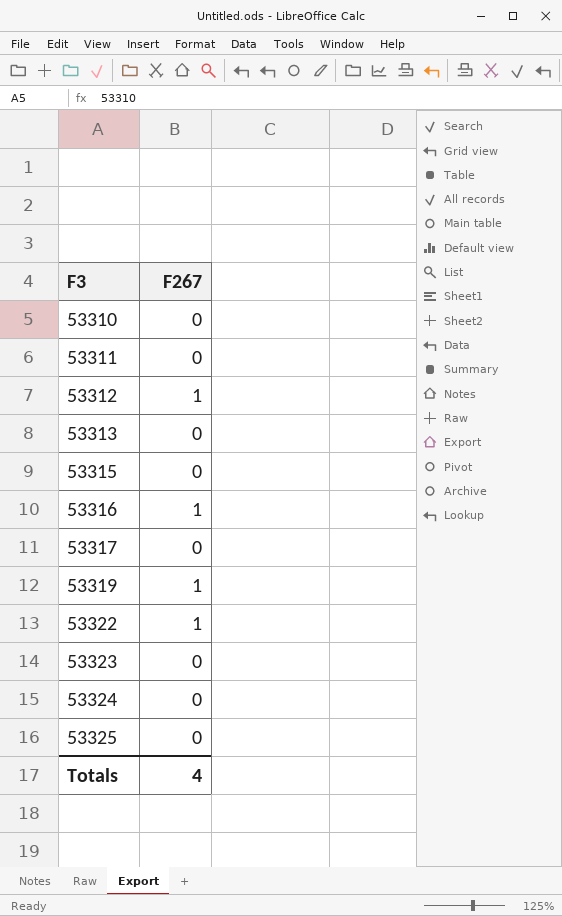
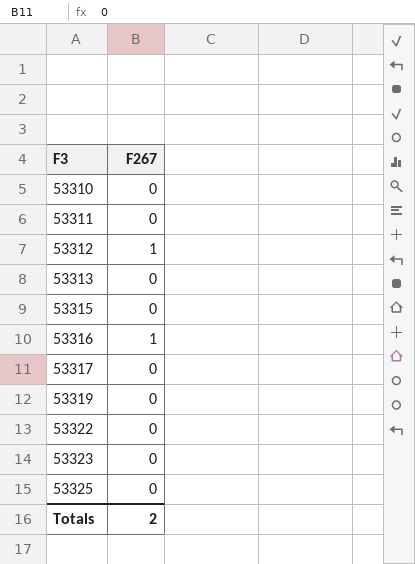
row 53324: 0 -> none
53319 | F267: 1 -> 0
53322 | F267: 1 -> 0
Totals | F267: 4 -> 2

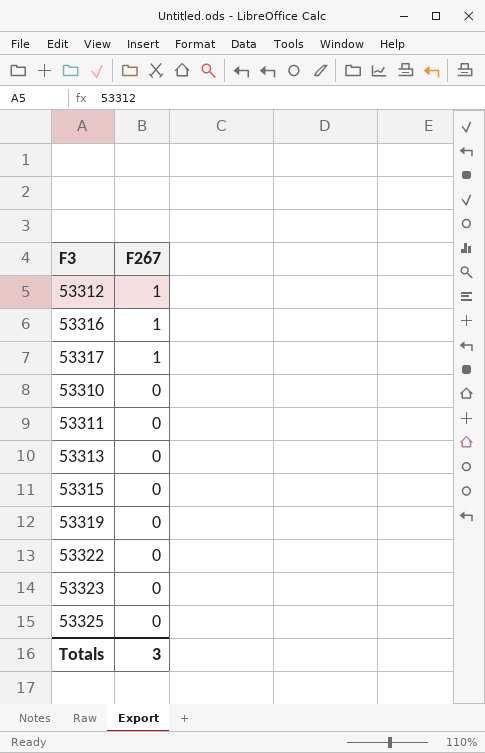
row order: F3 ascending -> F267 descending
53317 | F267: 0 -> 1
Totals | F267: 2 -> 3

